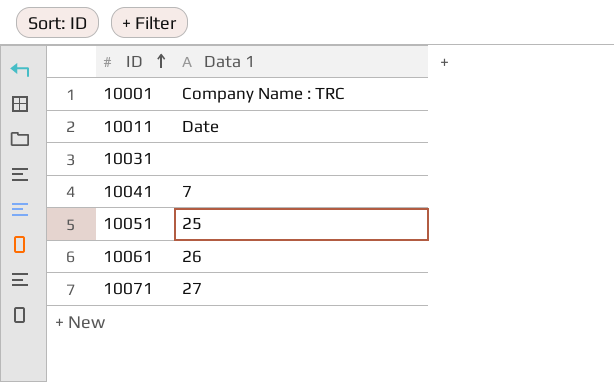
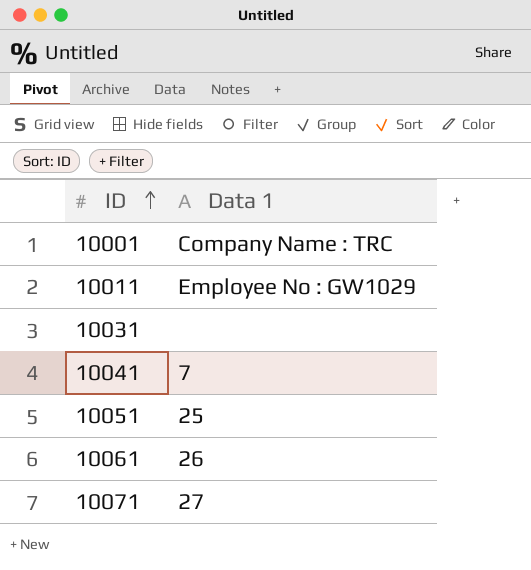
10011 | Data 1: Date -> Employee No : GW1029

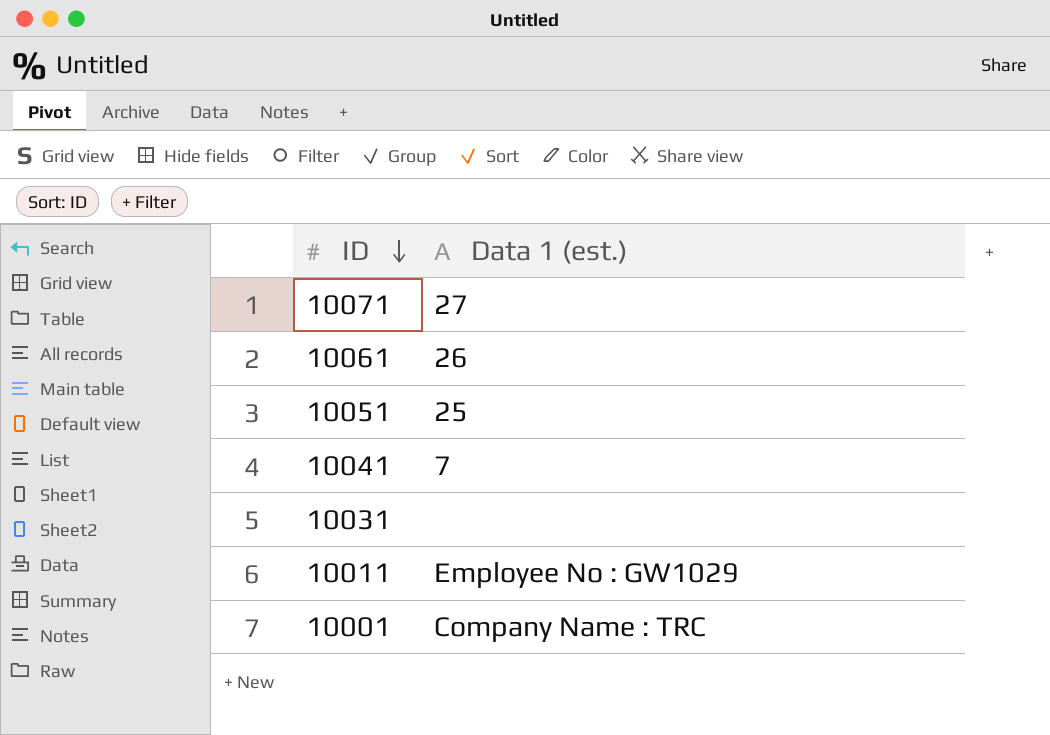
row order: ID ascending -> ID descending
column name: Data 1 -> Data 1 (est.)

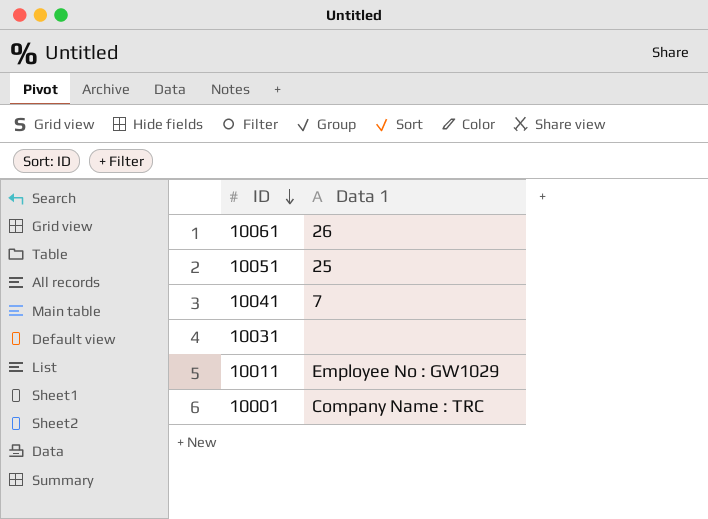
column name: Data 1 (est.) -> Data 1
row 10071: 27 -> none

